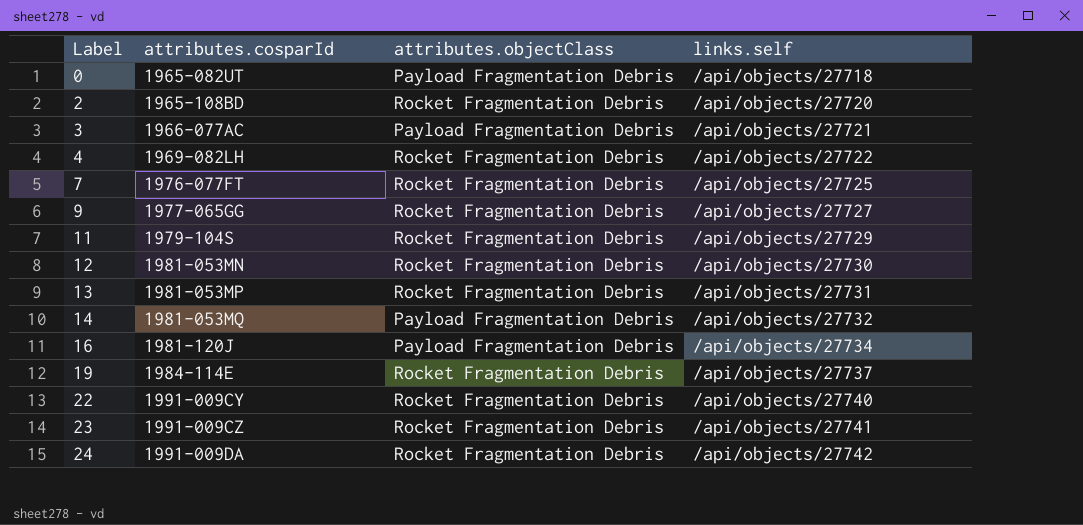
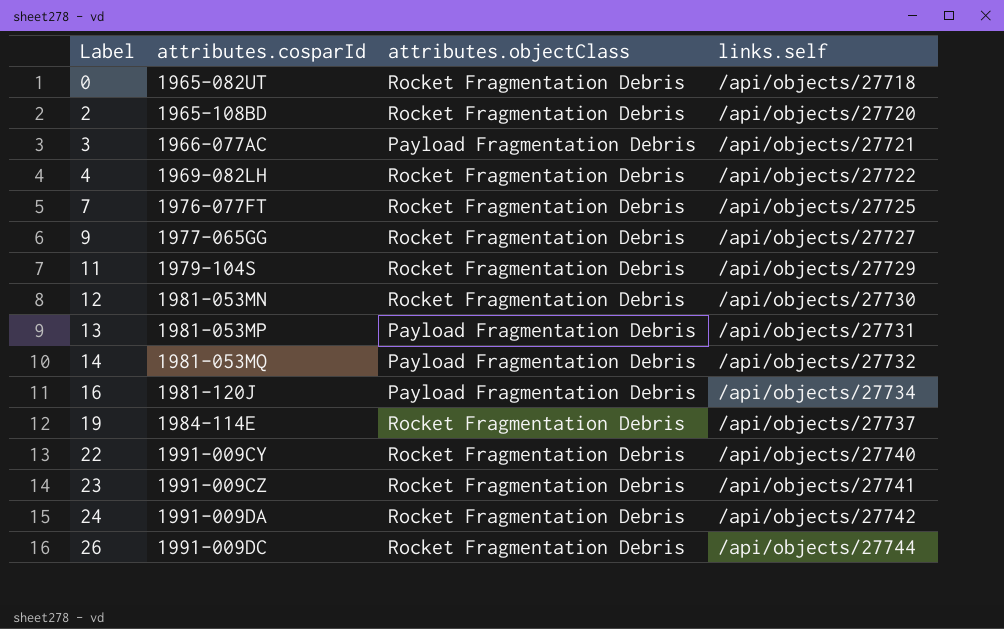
0 | attributes.objectClass: Payload Fragmentation Debris -> Rocket Fragmentation Debris
13 | attributes.objectClass: Rocket Fragmentation Debris -> Payload Fragmentation Debris
row 26: none -> 1991-009DC | Rocket Fragmentation Debris | /api/objects/27744

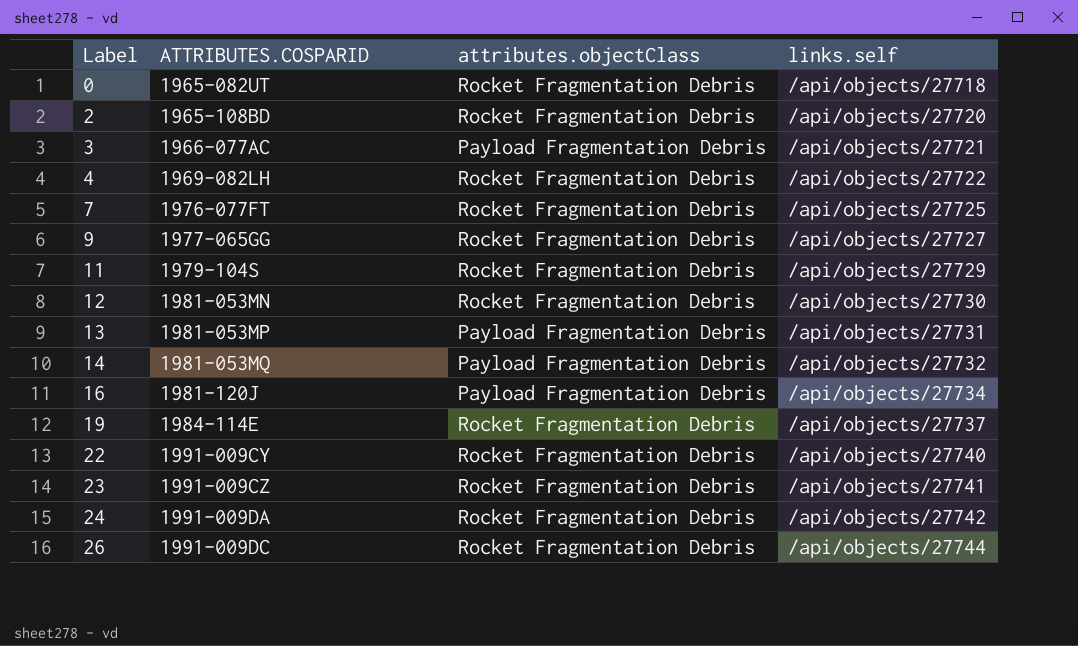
column name: attributes.cosparId -> ATTRIBUTES.COSPARID

